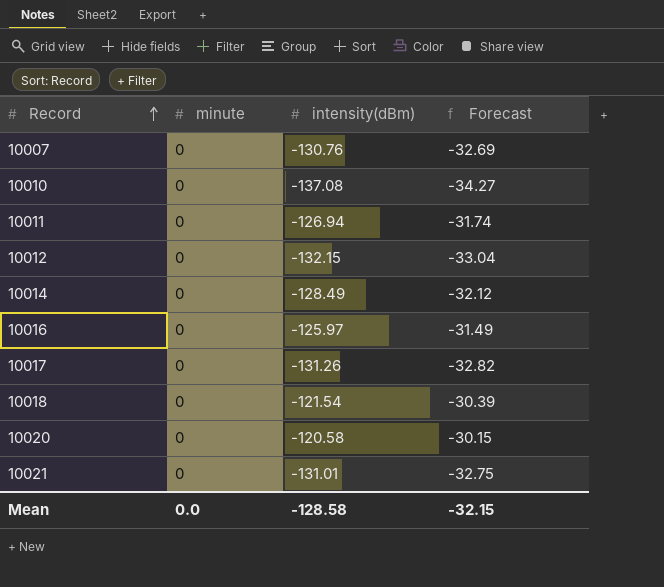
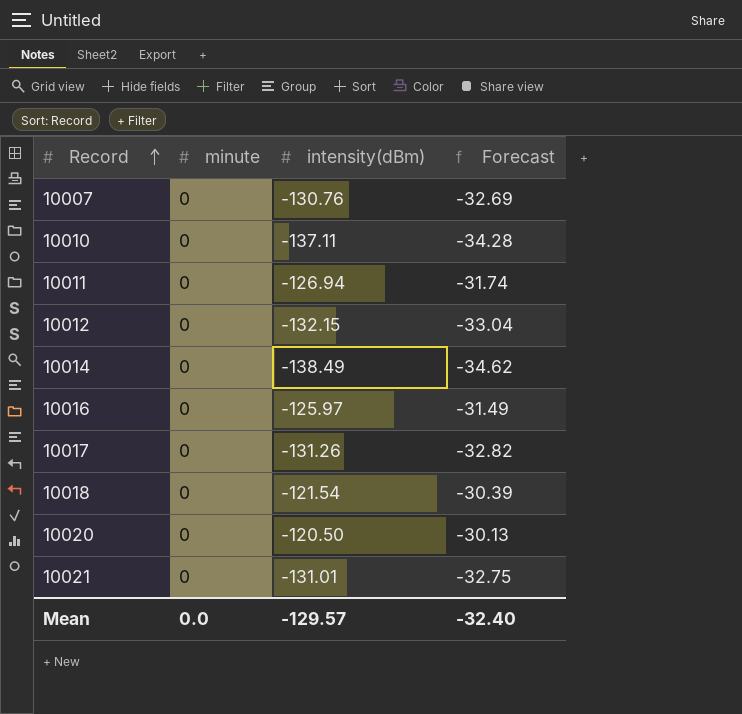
10010 | intensity(dBm): -137.08 -> -137.11
10010 | Forecast: -34.27 -> -34.28
10014 | intensity(dBm): -128.49 -> -138.49
10014 | Forecast: -32.12 -> -34.62
10020 | intensity(dBm): -120.58 -> -120.50
10020 | Forecast: -30.15 -> -30.13
Mean | intensity(dBm): -128.58 -> -129.57
Mean | Forecast: -32.15 -> -32.40

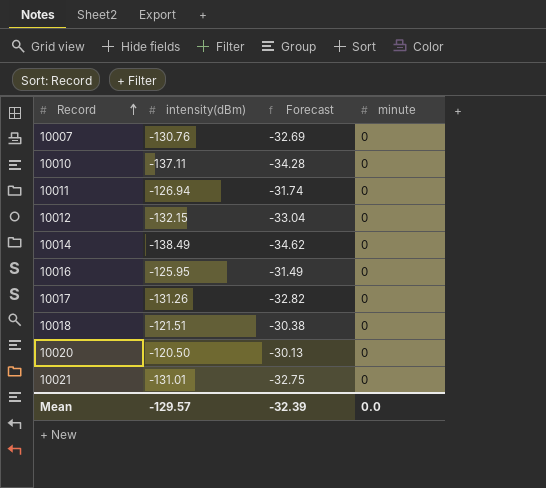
column minute | position: 2 -> 4
10016 | intensity(dBm): -125.97 -> -125.95
10018 | intensity(dBm): -121.54 -> -121.51
10018 | Forecast: -30.39 -> -30.38
Mean | Forecast: -32.40 -> -32.39

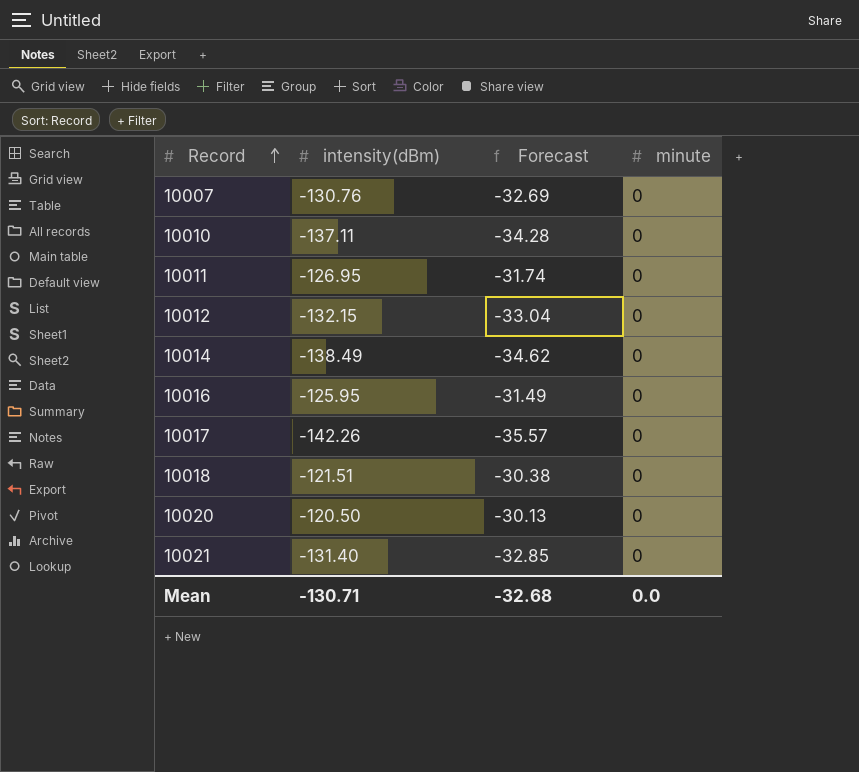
10011 | intensity(dBm): -126.94 -> -126.95
10017 | intensity(dBm): -131.26 -> -142.26
10017 | Forecast: -32.82 -> -35.57
10021 | intensity(dBm): -131.01 -> -131.40
10021 | Forecast: -32.75 -> -32.85
Mean | intensity(dBm): -129.57 -> -130.71
Mean | Forecast: -32.39 -> -32.68

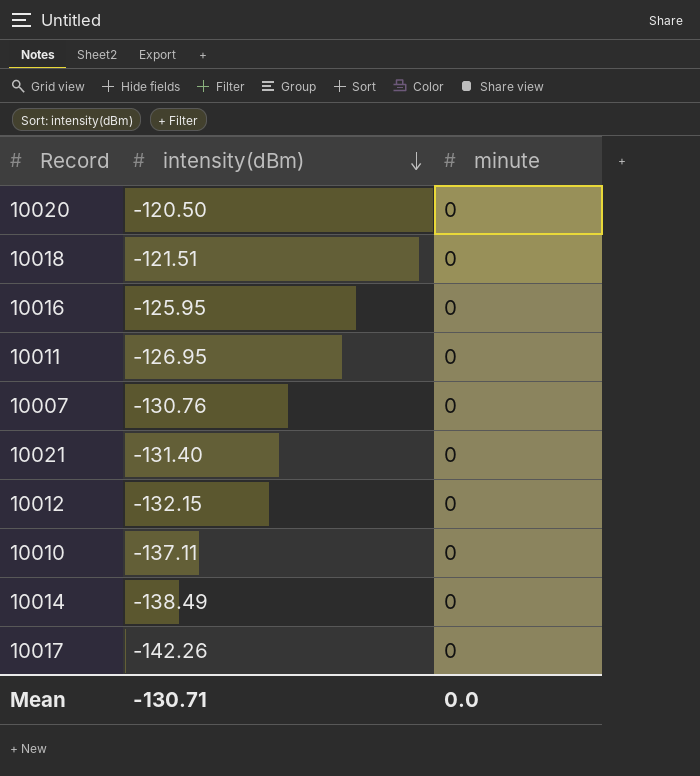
row order: Record ascending -> intensity(dBm) descending
column Forecast | formula: [intensity(dBm)] * 0.25 -> none

